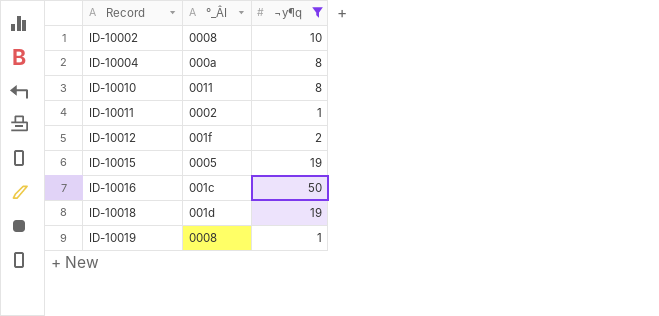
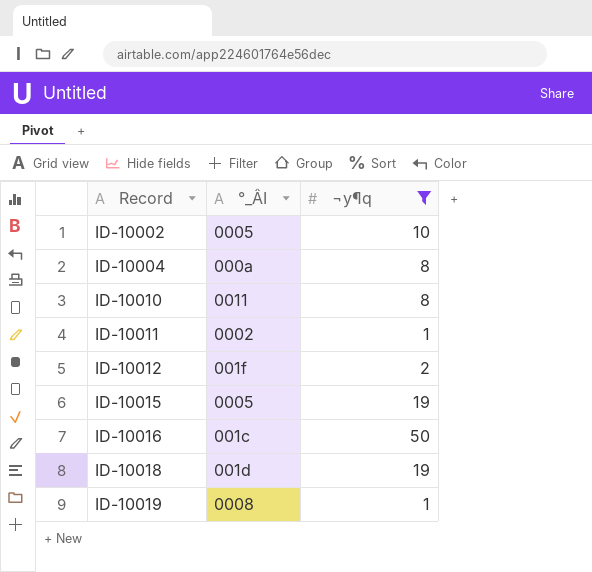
ID-10002 | °_ÂI: 0008 -> 0005

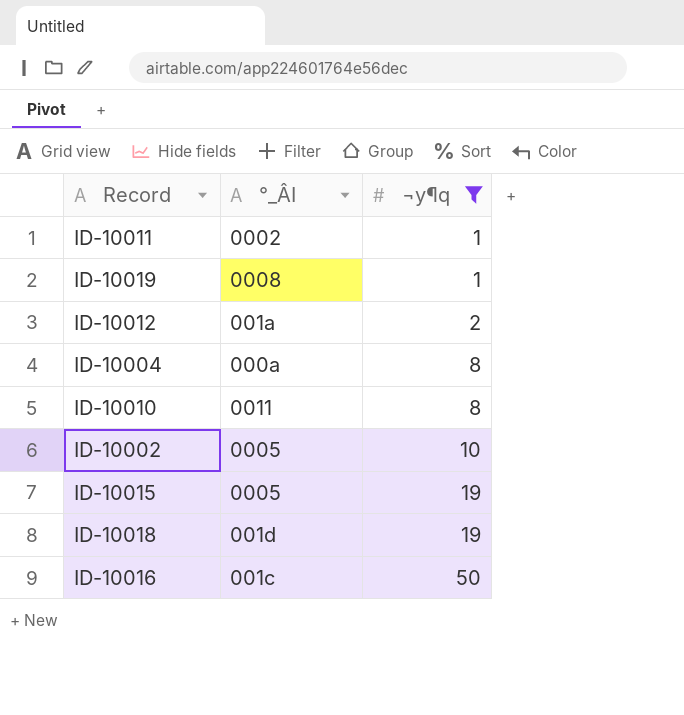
row order: Record ascending -> ¬y¶q ascending
ID-10012 | °_ÂI: 001f -> 001a

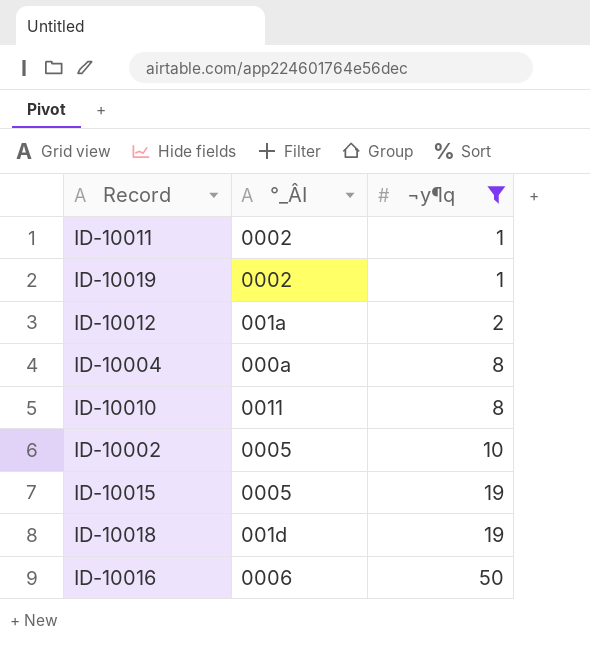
ID-10019 | °_ÂI: 0008 -> 0002
ID-10016 | °_ÂI: 001c -> 0006

